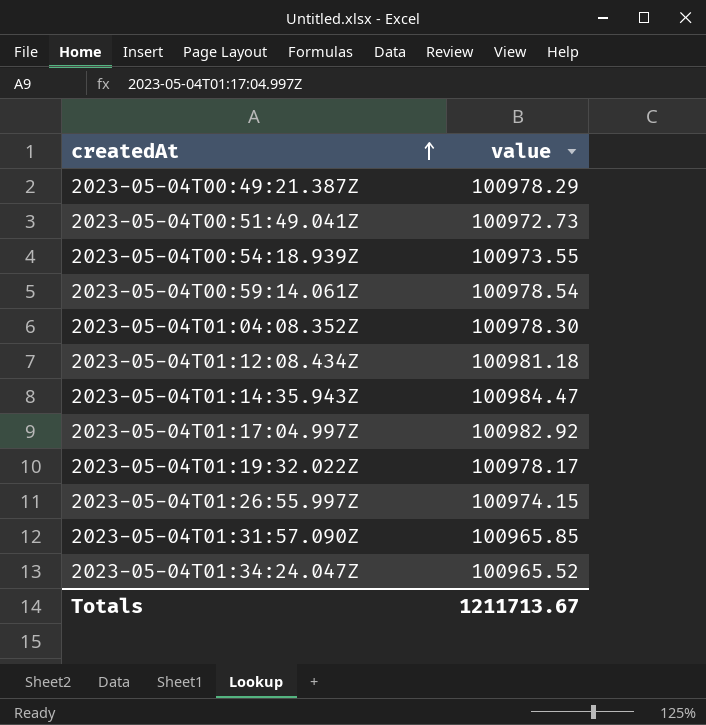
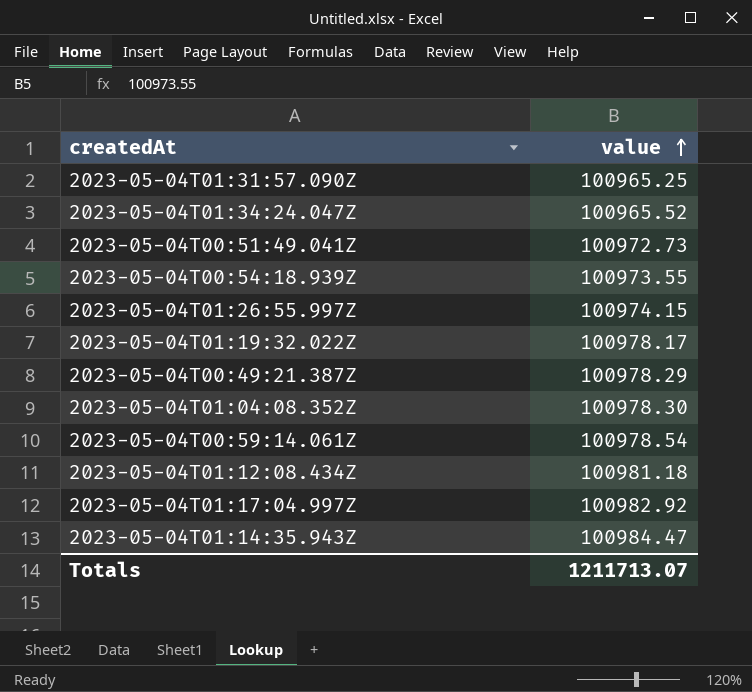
row order: createdAt ascending -> value ascending
2023-05-04T01:31:57.090Z | value: 100965.85 -> 100965.25
Totals | value: 1211713.67 -> 1211713.07

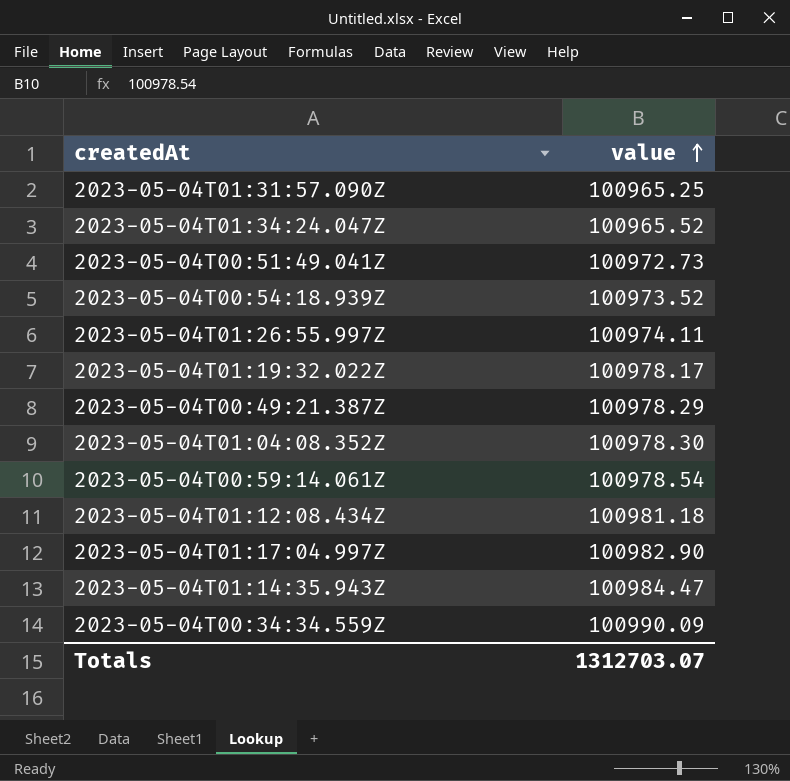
2023-05-04T00:54:18.939Z | value: 100973.55 -> 100973.52
2023-05-04T01:26:55.997Z | value: 100974.15 -> 100974.11
2023-05-04T01:17:04.997Z | value: 100982.92 -> 100982.90
row 2023-05-04T00:34:34.559Z: none -> 100990.09
Totals | value: 1211713.07 -> 1312703.07

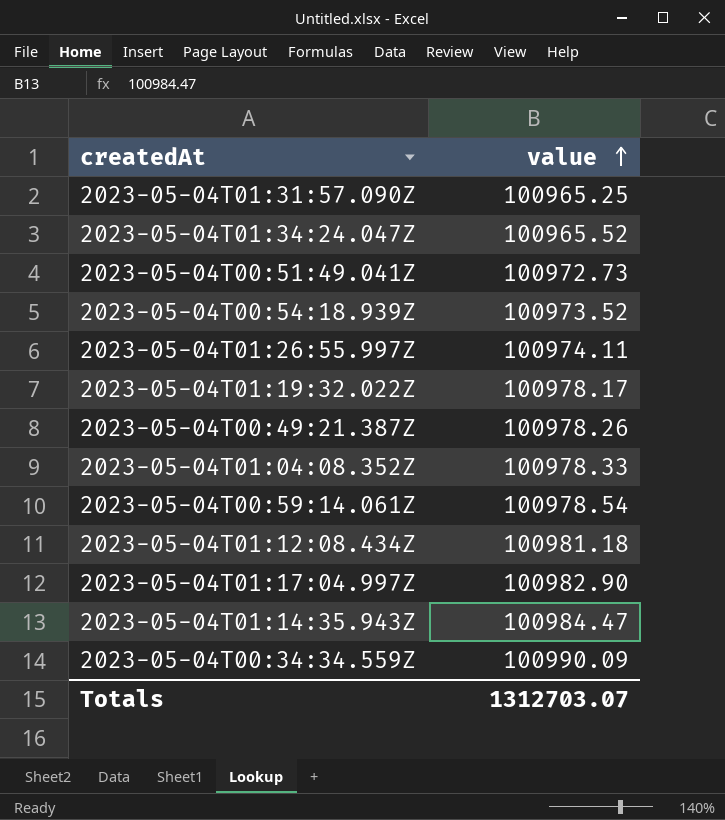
2023-05-04T00:49:21.387Z | value: 100978.29 -> 100978.26
2023-05-04T01:04:08.352Z | value: 100978.30 -> 100978.33

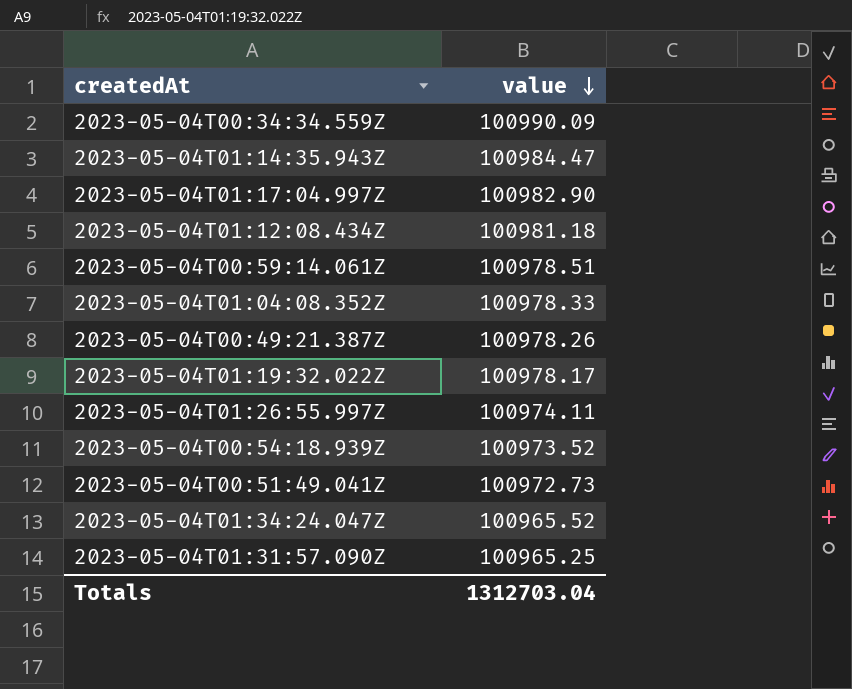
row order: value ascending -> value descending
2023-05-04T00:59:14.061Z | value: 100978.54 -> 100978.51
Totals | value: 1312703.07 -> 1312703.04

